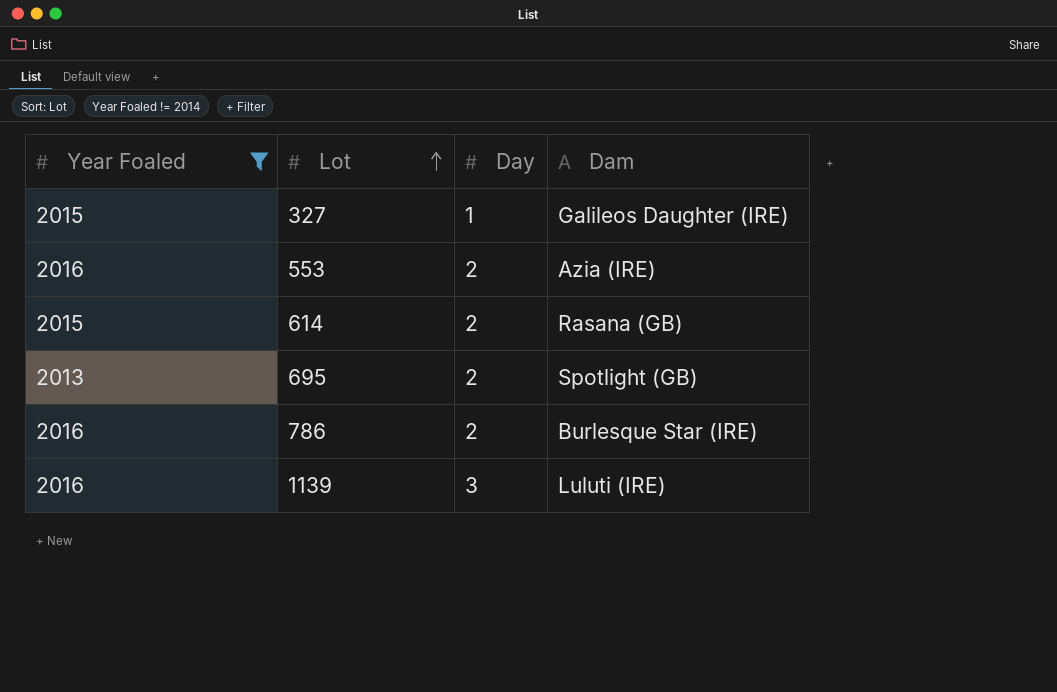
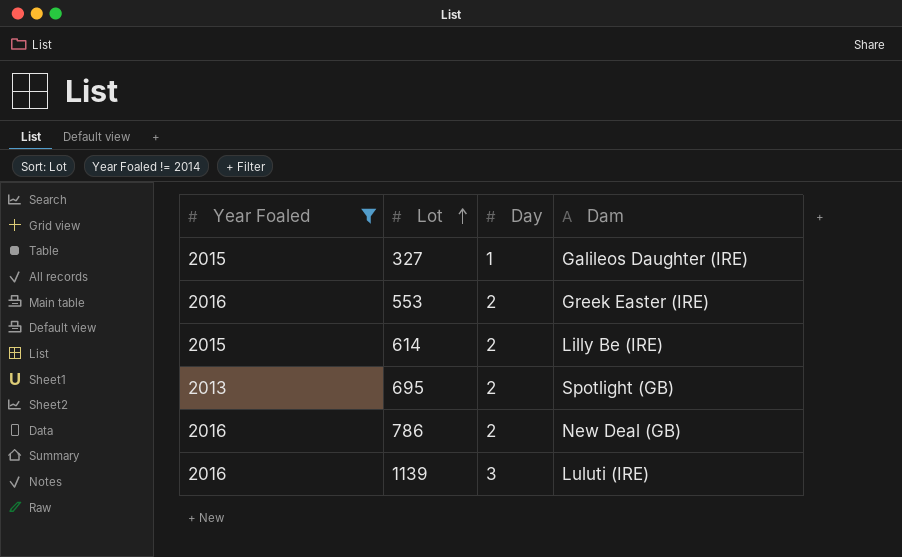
553 | Dam: Azia (IRE) -> Greek Easter (IRE)
614 | Dam: Rasana (GB) -> Lilly Be (IRE)
786 | Dam: Burlesque Star (IRE) -> New Deal (GB)

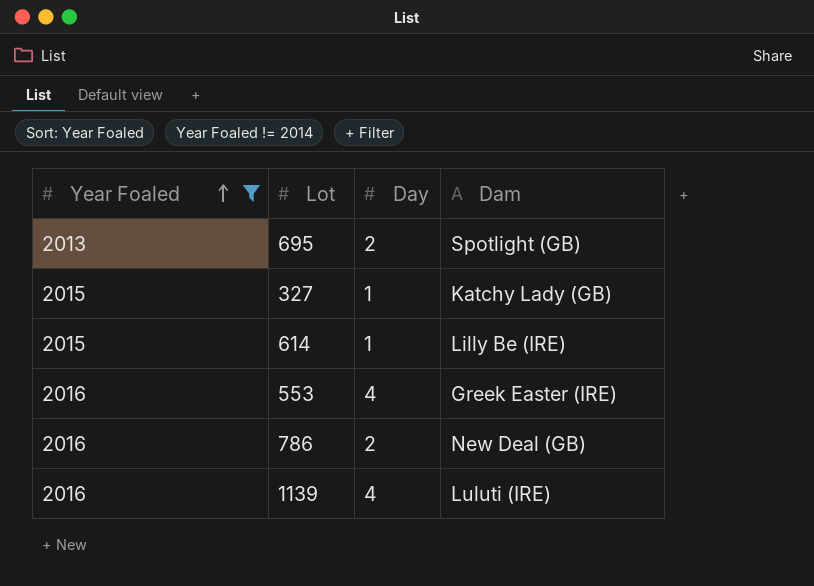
row order: Lot ascending -> Year Foaled ascending
327 | Dam: Galileos Daughter (IRE) -> Katchy Lady (GB)
614 | Day: 2 -> 1
553 | Day: 2 -> 4
1139 | Day: 3 -> 4

